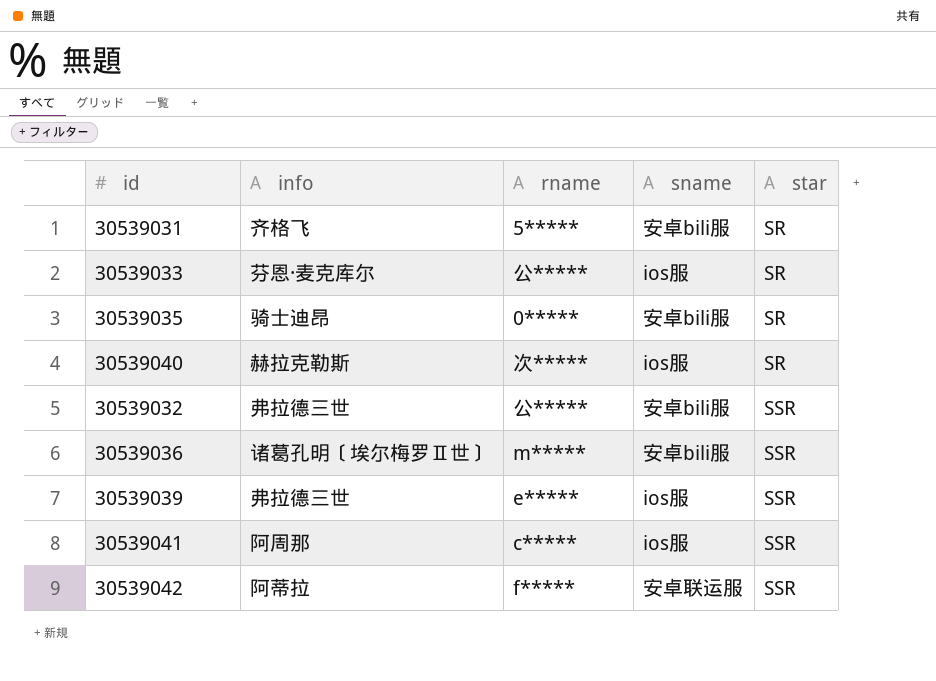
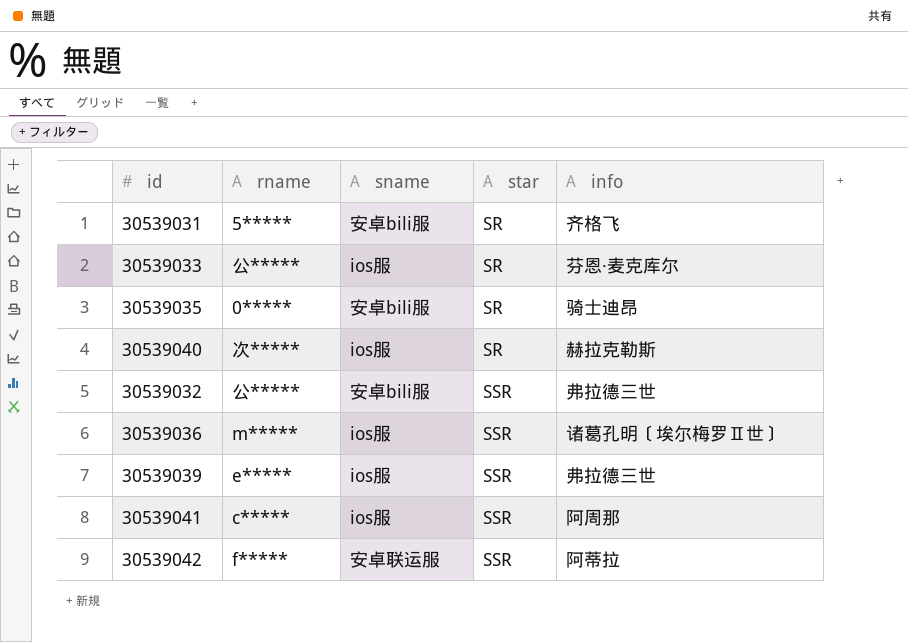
column info | position: 2 -> 5
30539036 | sname: 安卓bili服 -> ios服

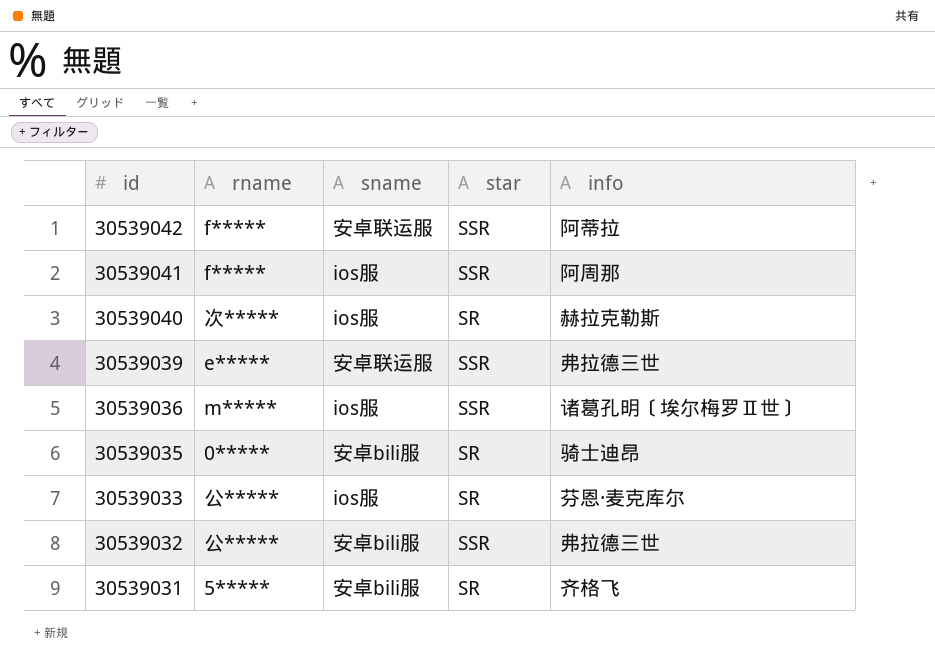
row order: star ascending -> id descending
30539041 | rname: c***** -> f*****
30539039 | sname: ios服 -> 安卓联运服

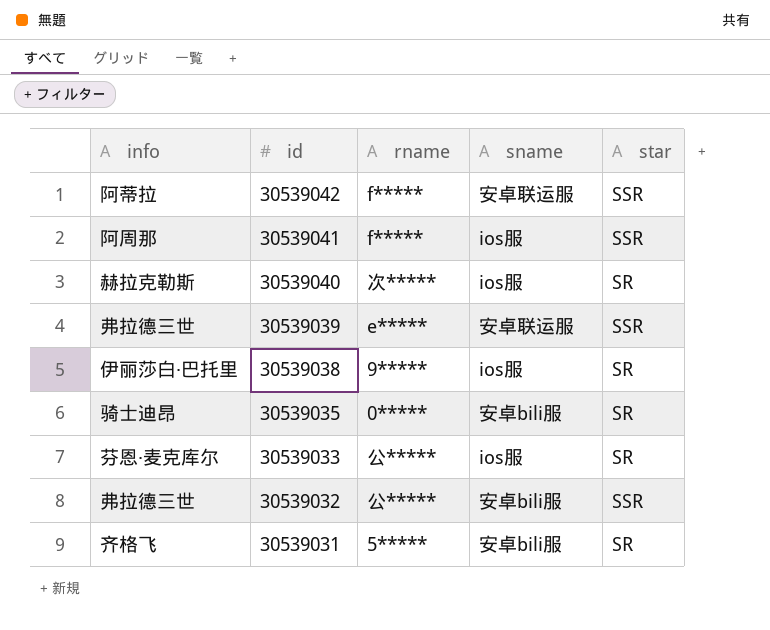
column info | position: 5 -> 1
row 30539036: m***** | ios服 | SSR | 诸葛孔明〔埃尔梅罗Ⅱ世〕 -> none
row 30539038: none -> 伊丽莎白·巴托里 | 9***** | ios服 | SR

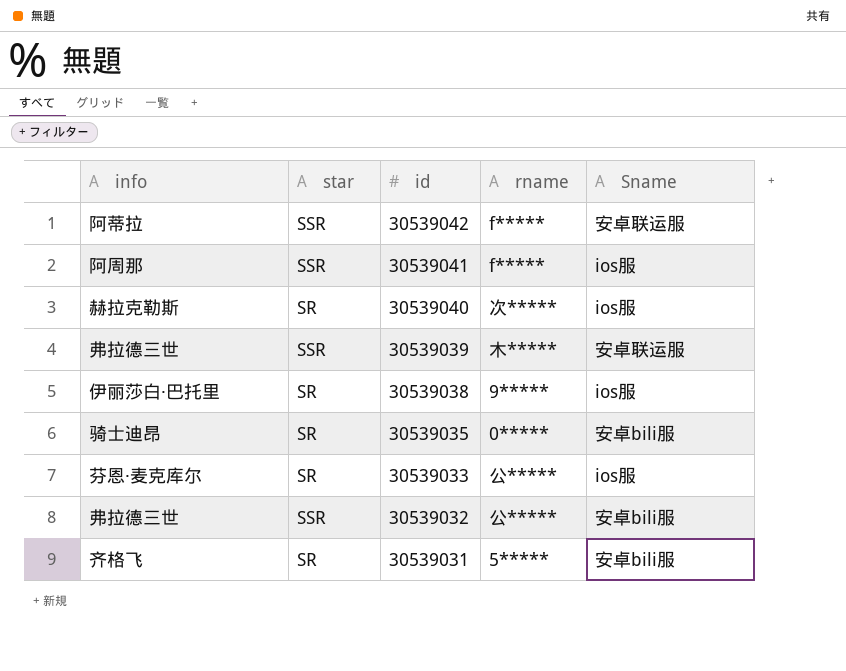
column star | position: 5 -> 2
column name: sname -> Sname
30539039 | rname: e***** -> 木*****

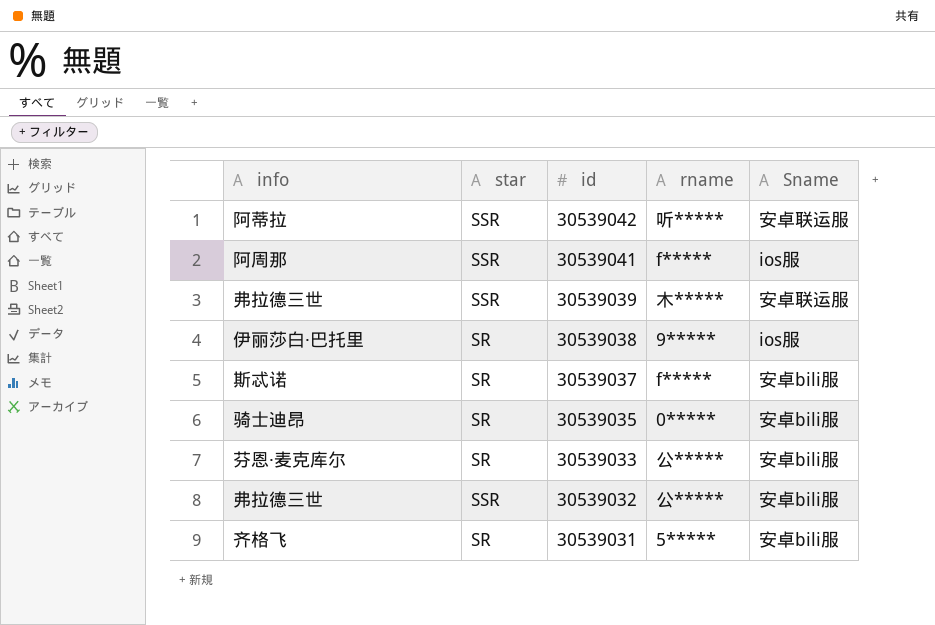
row 30539040: 赫拉克勒斯 | SR | 次***** | ios服 -> none
30539042 | rname: f***** -> 听*****
row 30539037: none -> 斯忒诺 | SR | f***** | 安卓bili服
30539033 | Sname: ios服 -> 安卓bili服

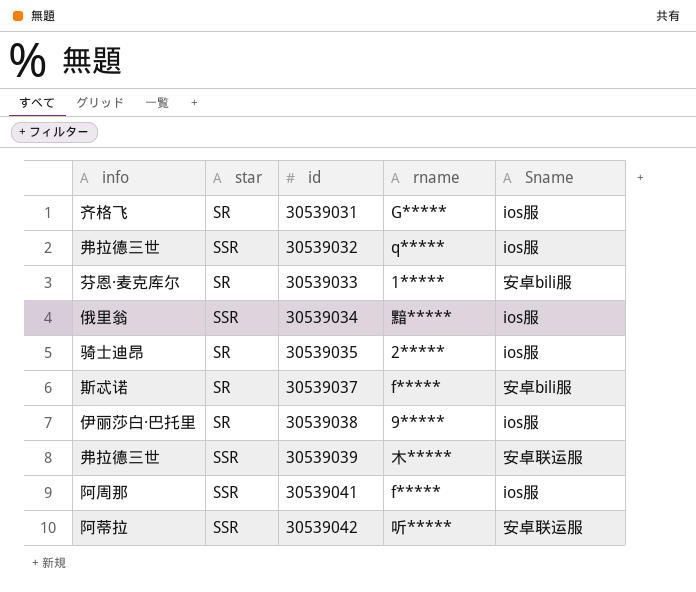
row order: id descending -> id ascending
30539031 | rname: 5***** -> G*****
30539031 | Sname: 安卓bili服 -> ios服
30539032 | rname: 公***** -> q*****
30539032 | Sname: 安卓bili服 -> ios服
30539033 | rname: 公***** -> 1*****
row 30539034: none -> 俄里翁 | SSR | 黯***** | ios服
30539035 | rname: 0***** -> 2*****
30539035 | Sname: 安卓bili服 -> ios服

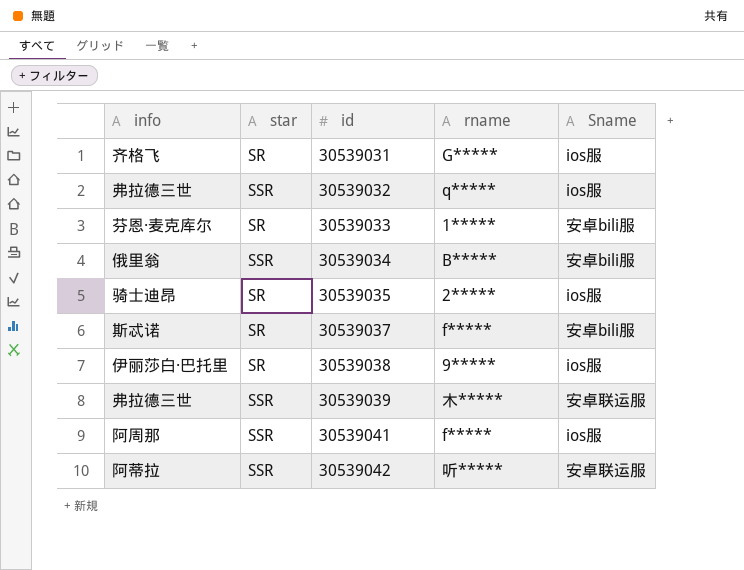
30539034 | rname: 黯***** -> B*****
30539034 | Sname: ios服 -> 安卓bili服

